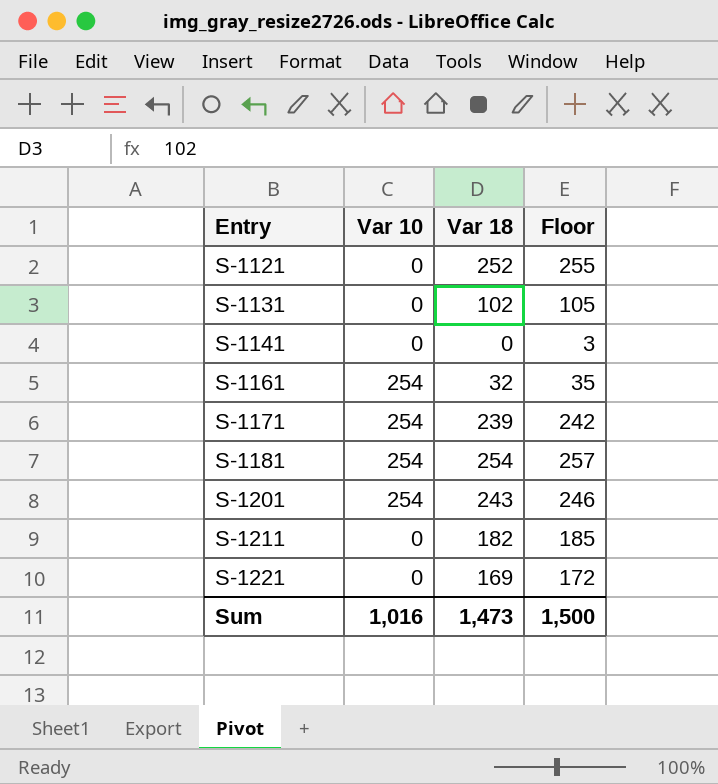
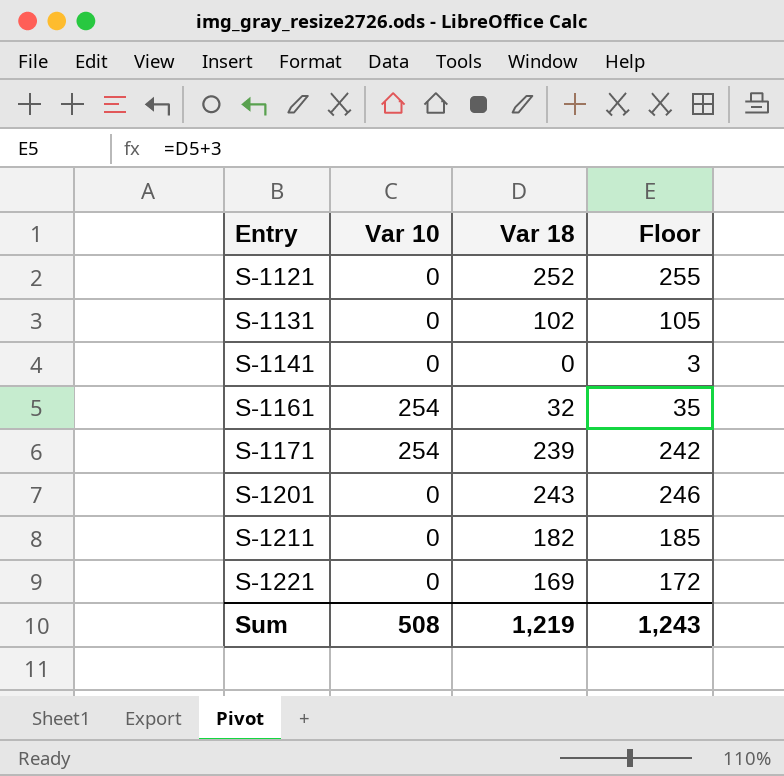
row S-1181: 254 | 254 | 257 -> none
S-1201 | Var 10: 254 -> 0
Sum | Var 10: 1,016 -> 508
Sum | Var 18: 1,473 -> 1,219
Sum | Floor: 1,500 -> 1,243

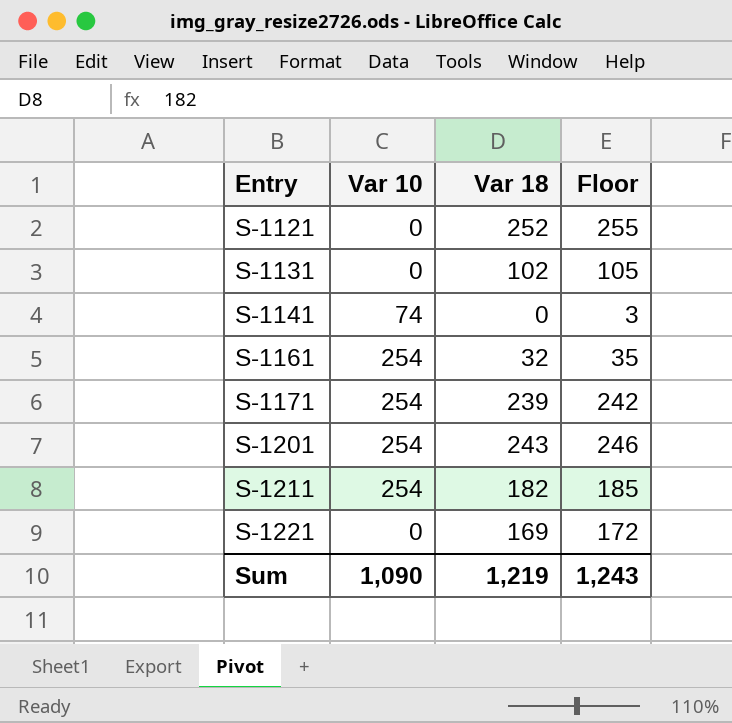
S-1141 | Var 10: 0 -> 74
S-1201 | Var 10: 0 -> 254
S-1211 | Var 10: 0 -> 254
Sum | Var 10: 508 -> 1,090

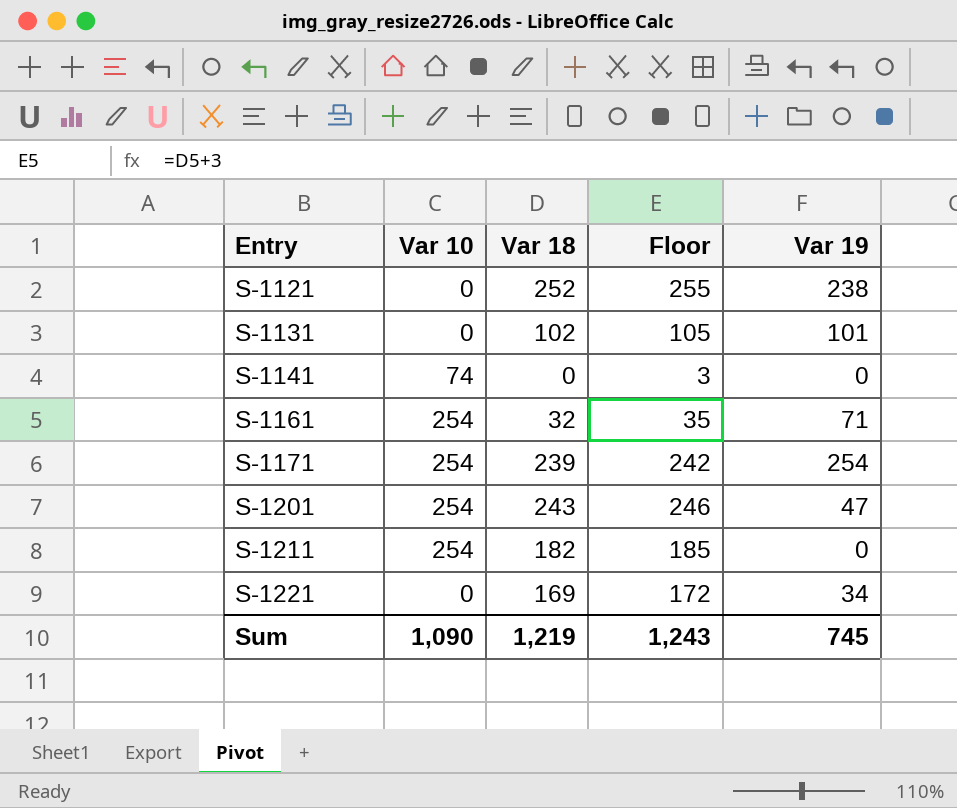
column Var 19 | position: none -> 5

